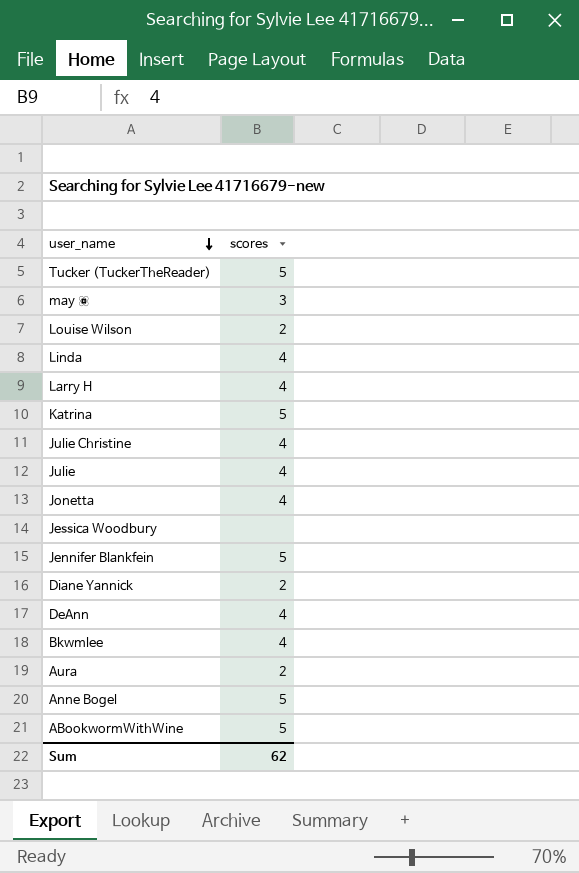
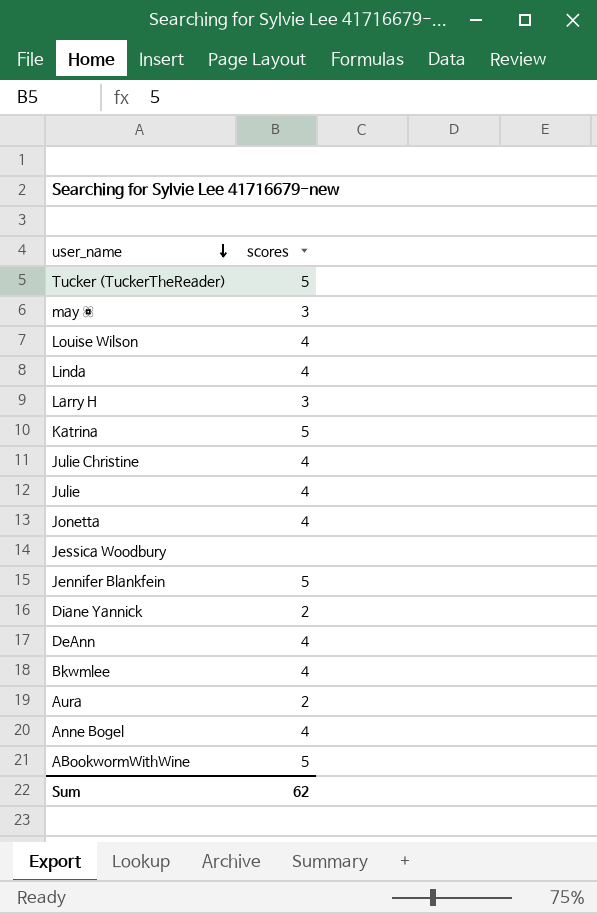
Louise Wilson | scores: 2 -> 4
Larry H | scores: 4 -> 3
Anne Bogel | scores: 5 -> 4

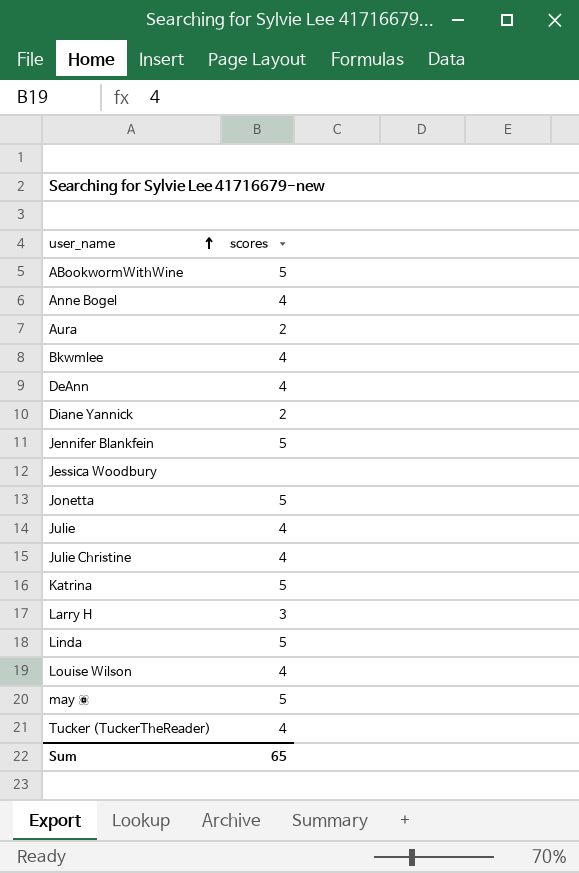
row order: user_name descending -> user_name ascending
Jonetta | scores: 4 -> 5
Linda | scores: 4 -> 5
may ❀ | scores: 3 -> 5
Tucker (TuckerTheReader) | scores: 5 -> 4
Sum | scores: 62 -> 65

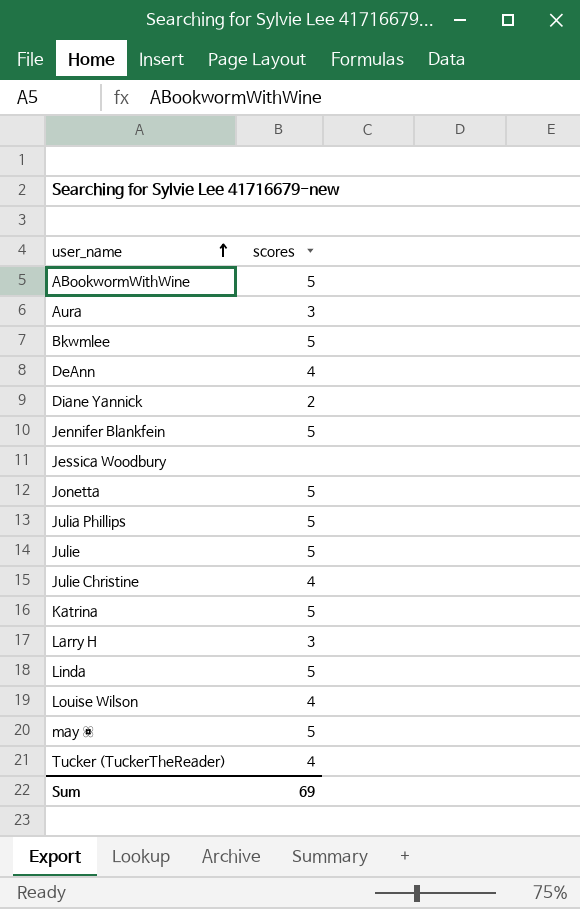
row Anne Bogel: 4 -> none
Aura | scores: 2 -> 3
Bkwmlee | scores: 4 -> 5
row Julia Phillips: none -> 5
Julie | scores: 4 -> 5
Sum | scores: 65 -> 69

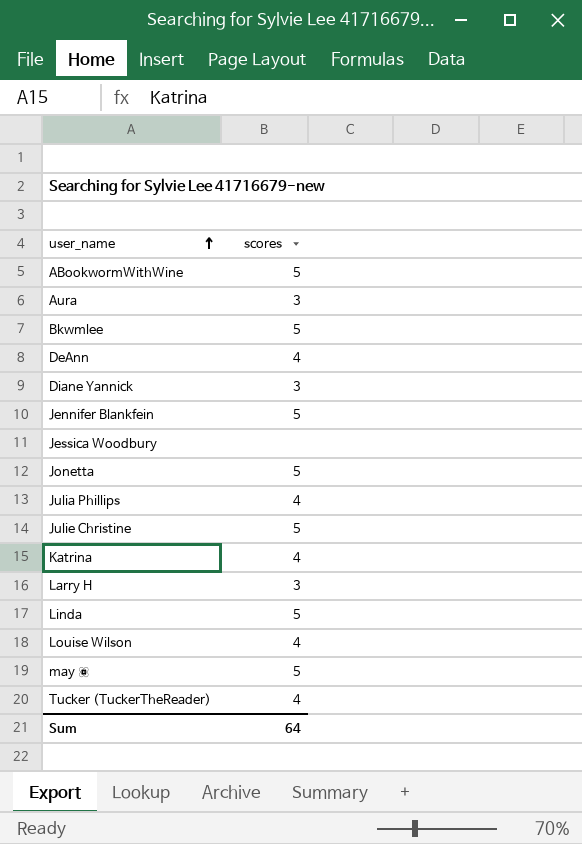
row Julie: 5 -> none
Diane Yannick | scores: 2 -> 3
Julia Phillips | scores: 5 -> 4
Julie Christine | scores: 4 -> 5
Katrina | scores: 5 -> 4
Sum | scores: 69 -> 64

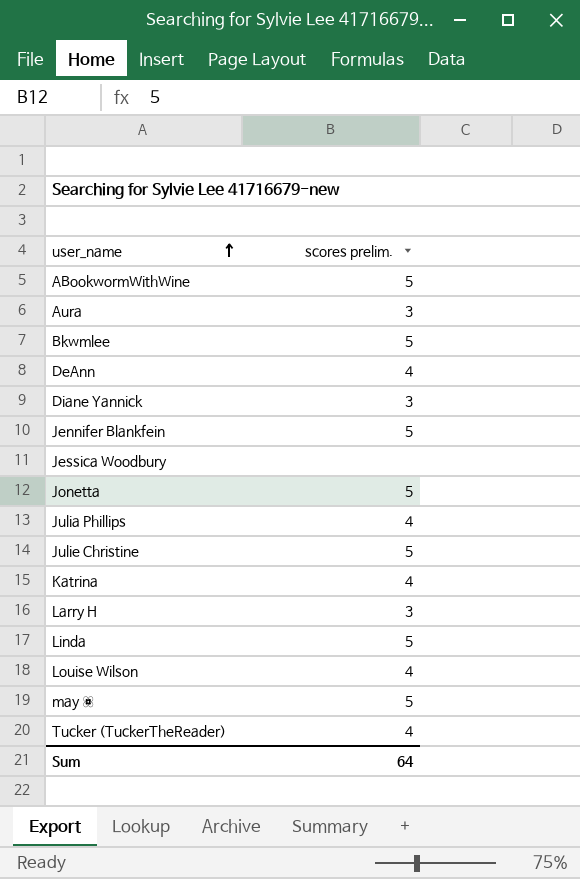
column name: scores -> scores prelim.

